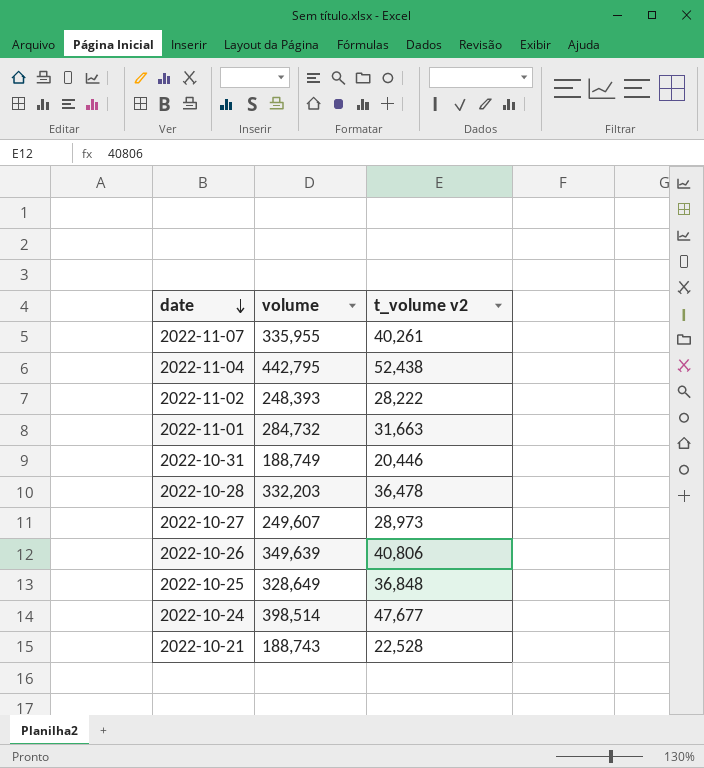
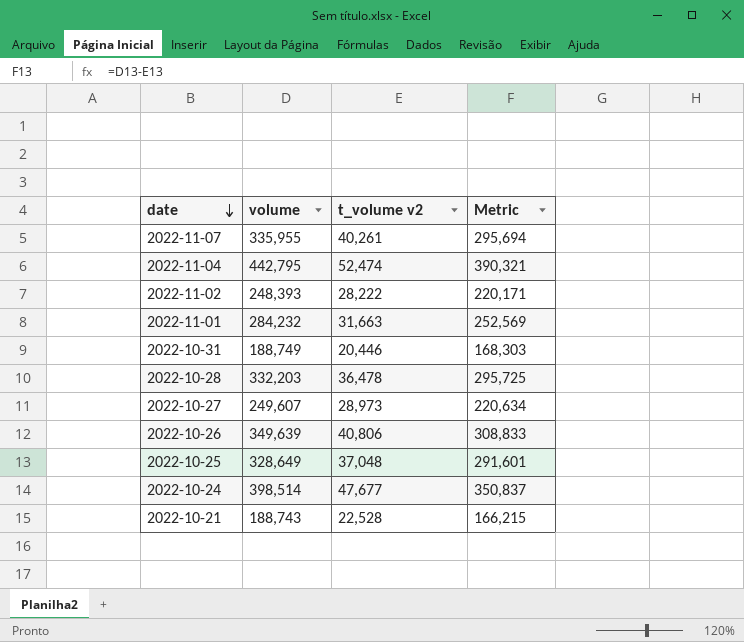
column Metric | formula: none -> [volume] - [t_volume v2]
2022-11-04 | t_volume v2: 52,438 -> 52,474
2022-11-01 | volume: 284,732 -> 284,232
2022-10-25 | t_volume v2: 36,848 -> 37,048

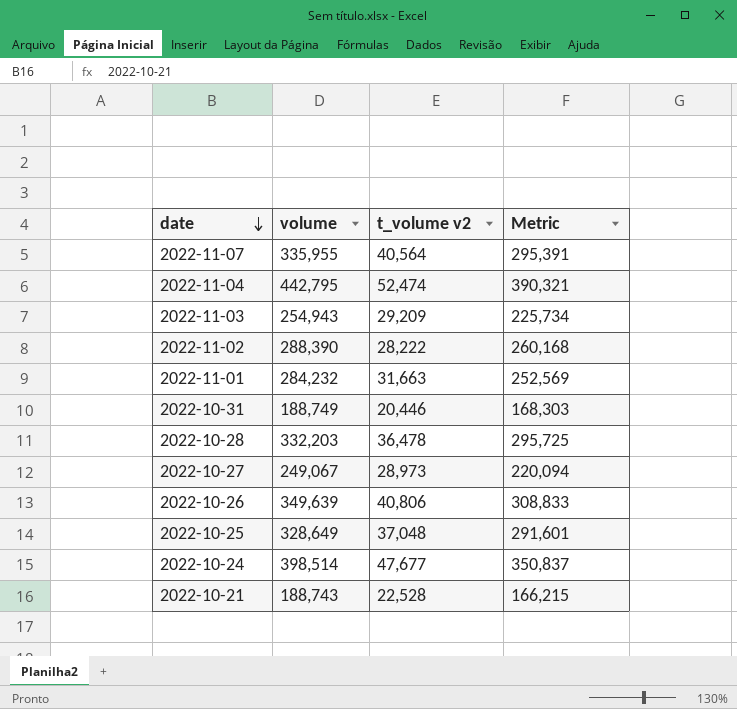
2022-11-07 | t_volume v2: 40,261 -> 40,564
2022-11-07 | Metric: 295,694 -> 295,391
row 2022-11-03: none -> 254,943 | 29,209 | 225,734
2022-11-02 | volume: 248,393 -> 288,390
2022-11-02 | Metric: 220,171 -> 260,168
2022-10-27 | volume: 249,607 -> 249,067
2022-10-27 | Metric: 220,634 -> 220,094

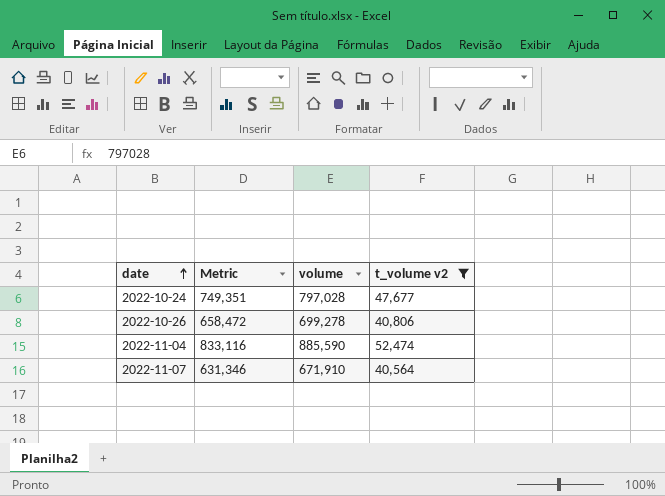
filter: none -> t_volume v2 >= 40,564
row order: date descending -> date ascending
column Metric | position: 4 -> 2
2022-10-24 | Metric: 350,837 -> 749,351
2022-10-24 | volume: 398,514 -> 797,028
2022-10-26 | Metric: 308,833 -> 658,472
2022-10-26 | volume: 349,639 -> 699,278
2022-11-04 | Metric: 390,321 -> 833,116
2022-11-04 | volume: 442,795 -> 885,590
2022-11-07 | Metric: 295,391 -> 631,346
2022-11-07 | volume: 335,955 -> 671,910

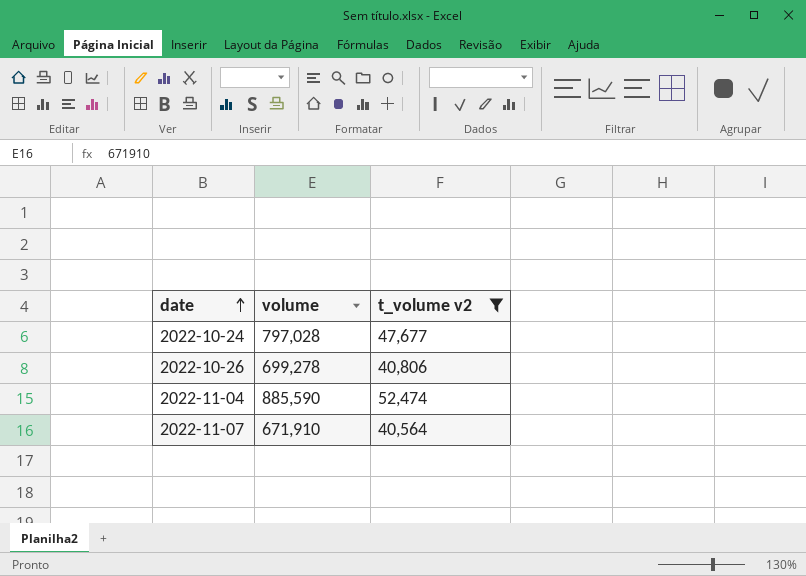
column Metric | formula: [volume] - [t_volume v2] -> none

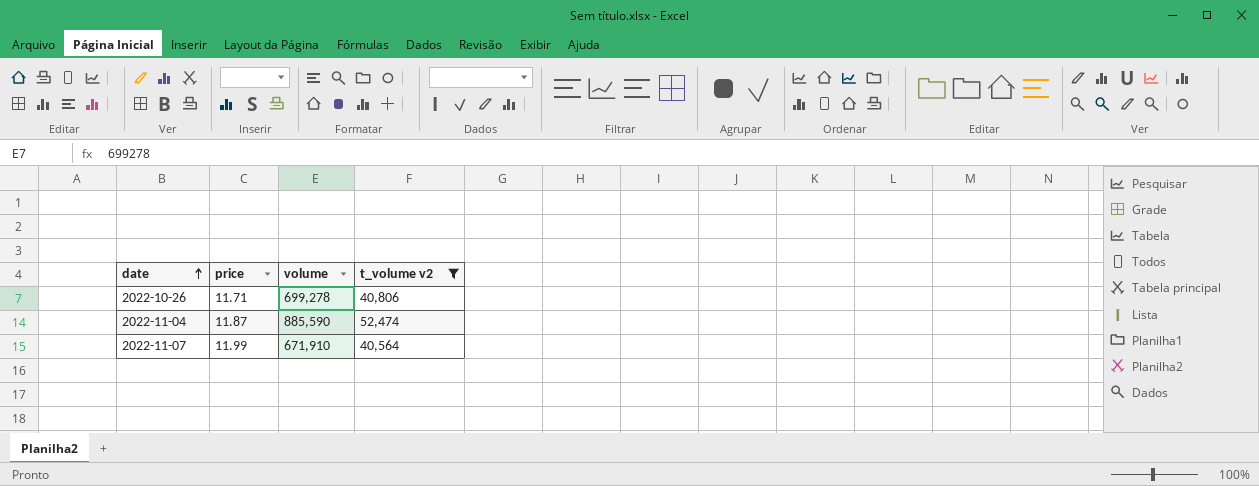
column price | position: none -> 2
row 2022-10-24: 797,028 | 47,677 -> none

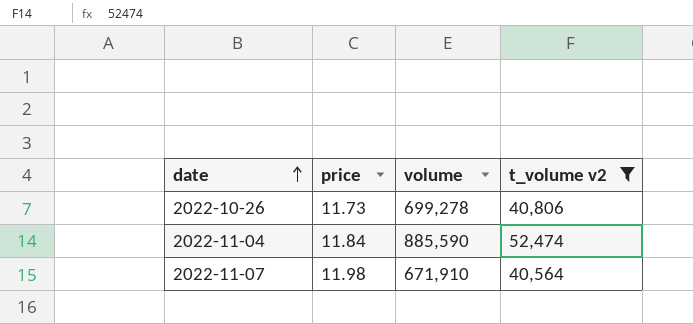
2022-10-26 | price: 11.71 -> 11.73
2022-11-04 | price: 11.87 -> 11.84
2022-11-07 | price: 11.99 -> 11.98

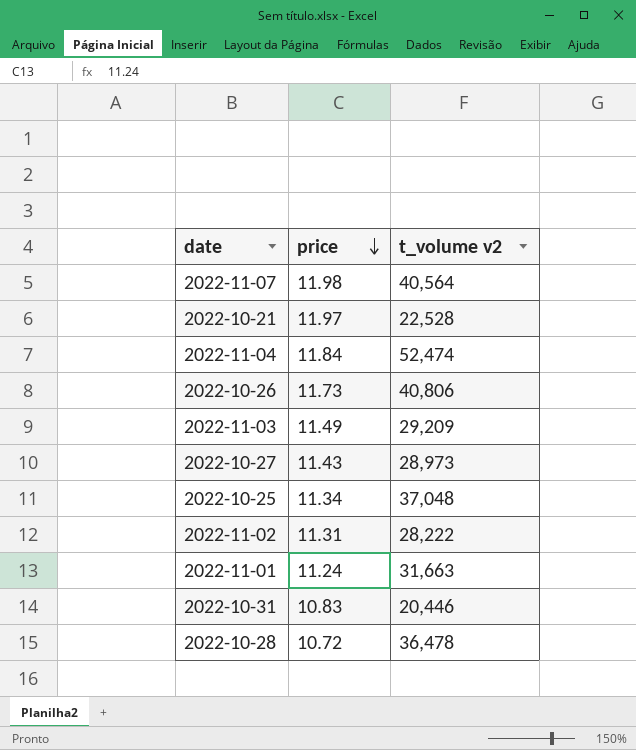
filter: t_volume v2 >= 40,564 -> none
row order: date ascending -> price descending
column volume | position: 3 -> none

